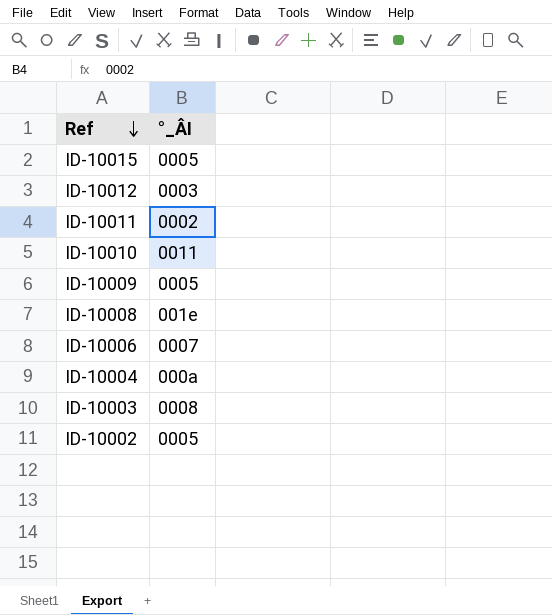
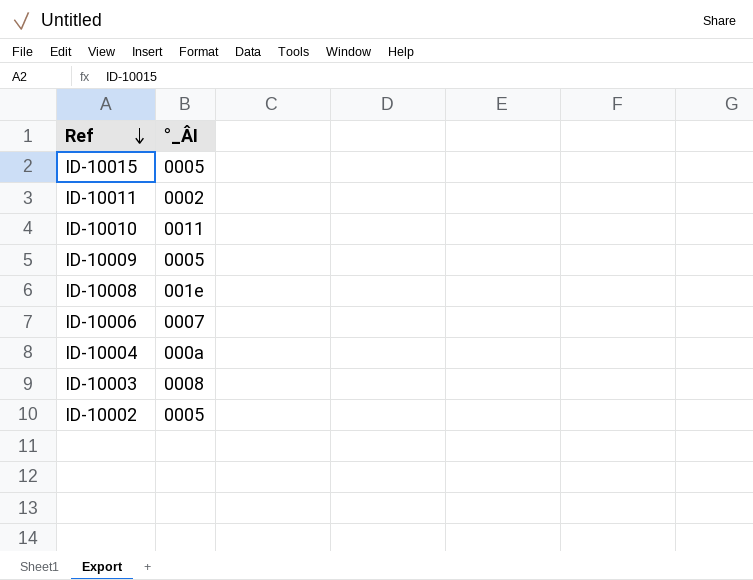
row ID-10012: 0003 -> none

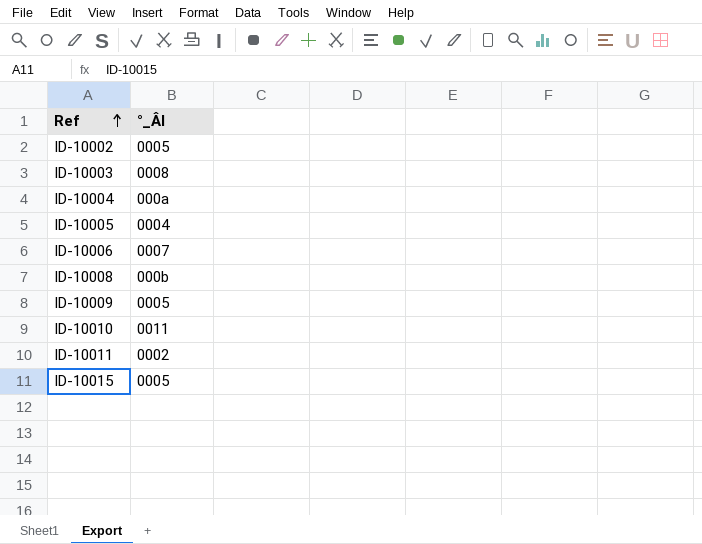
row order: Ref descending -> Ref ascending
row ID-10005: none -> 0004
ID-10008 | °_ÂI: 001e -> 000b

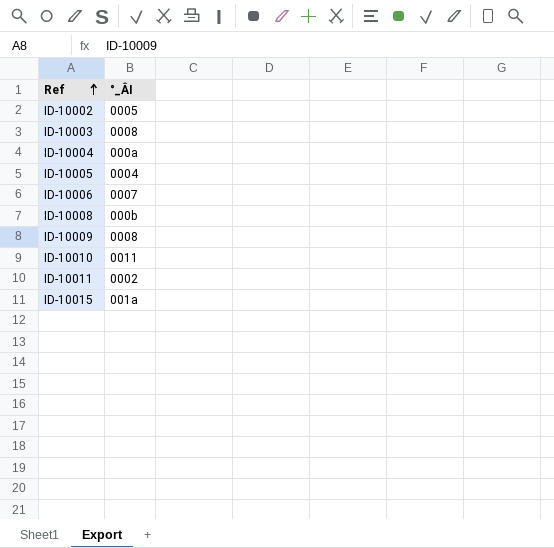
ID-10009 | °_ÂI: 0005 -> 0008
ID-10015 | °_ÂI: 0005 -> 001a

